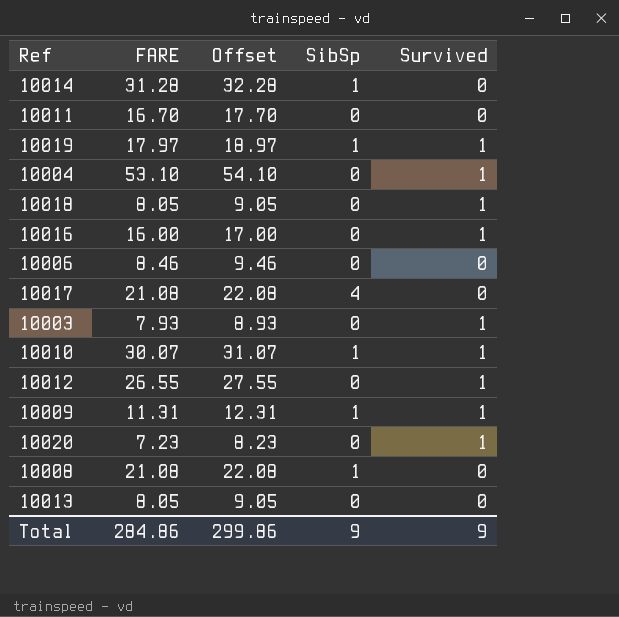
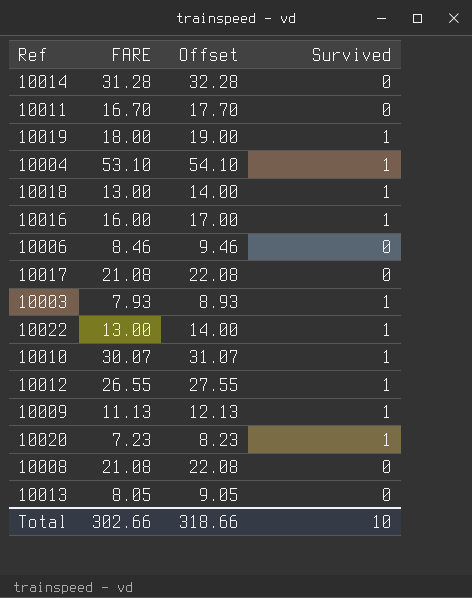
column SibSp | position: 4 -> none
10019 | FARE: 17.97 -> 18.00
10019 | Offset: 18.97 -> 19.00
10018 | FARE: 8.05 -> 13.00
10018 | Offset: 9.05 -> 14.00
row 10022: none -> 13.00 | 14.00 | 1
10009 | FARE: 11.31 -> 11.13
10009 | Offset: 12.31 -> 12.13
Total | FARE: 284.86 -> 302.66
Total | Offset: 299.86 -> 318.66
Total | Survived: 9 -> 10

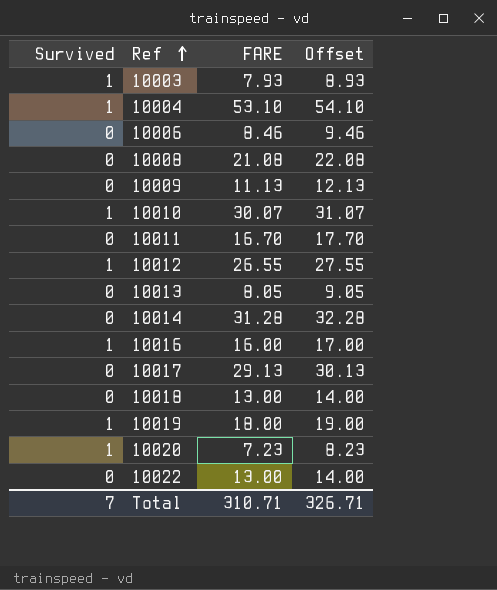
row order: none -> Ref ascending
column Survived | position: 4 -> 1
10009 | Survived: 1 -> 0
10017 | FARE: 21.08 -> 29.13
10017 | Offset: 22.08 -> 30.13
10018 | Survived: 1 -> 0
10022 | Survived: 1 -> 0
Total | Survived: 10 -> 7
Total | FARE: 302.66 -> 310.71
Total | Offset: 318.66 -> 326.71

